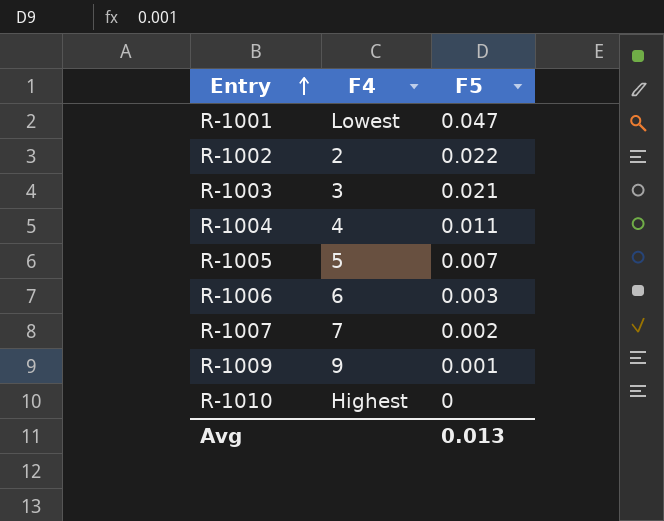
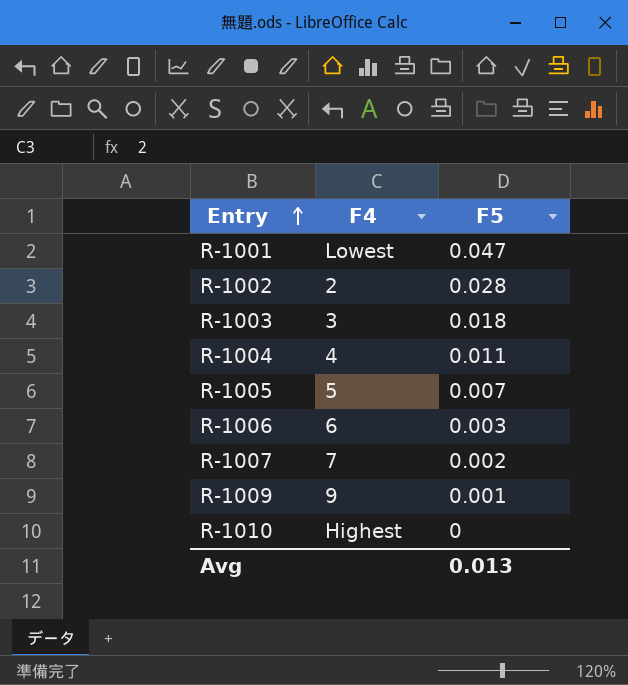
R-1002 | F5: 0.022 -> 0.028
R-1003 | F5: 0.021 -> 0.018

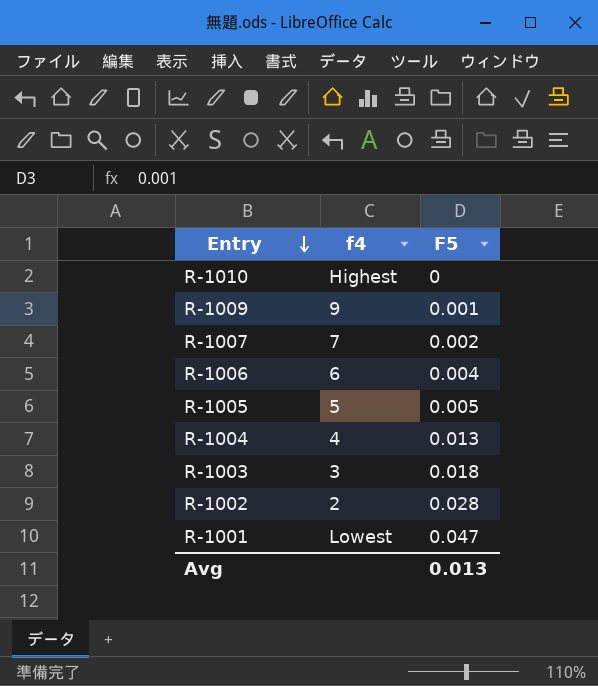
row order: Entry ascending -> Entry descending
column name: F4 -> f4
R-1006 | F5: 0.003 -> 0.004
R-1005 | F5: 0.007 -> 0.005
R-1004 | F5: 0.011 -> 0.013

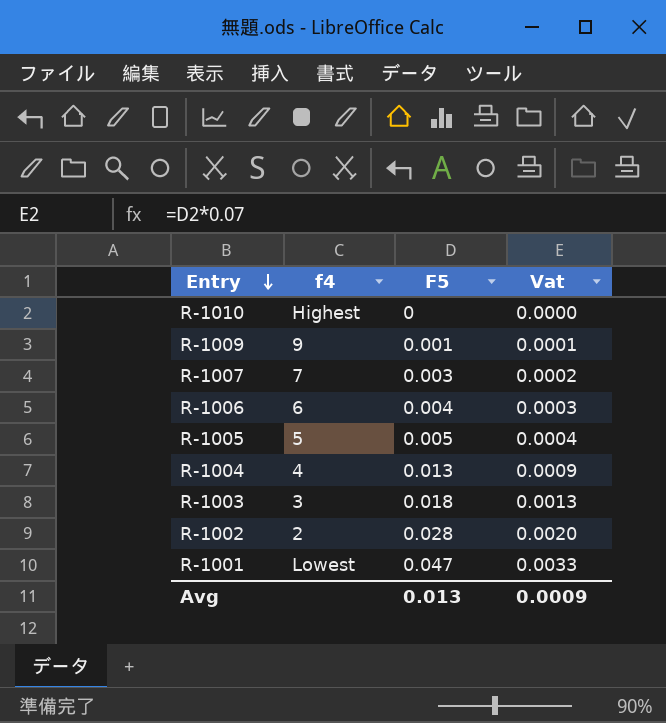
column Vat | formula: none -> [F5] * 0.07
R-1007 | F5: 0.002 -> 0.003

